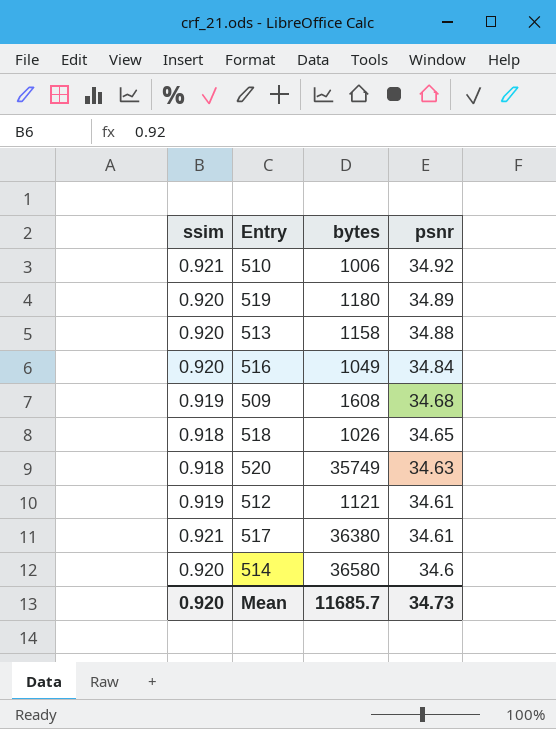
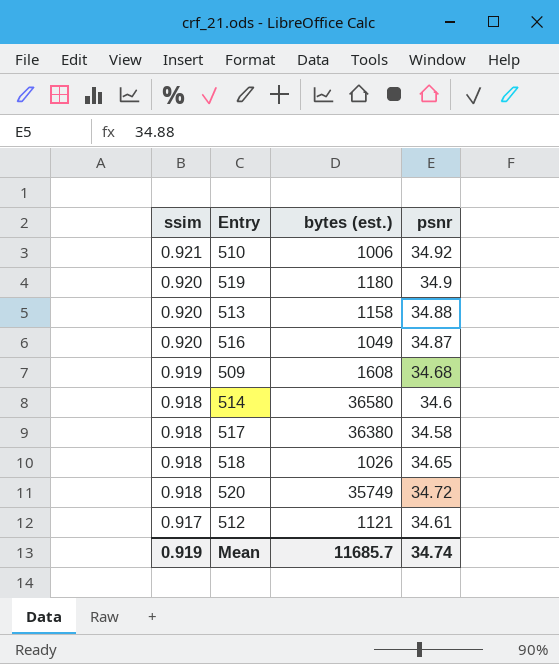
row order: psnr descending -> ssim descending
column name: bytes -> bytes (est.)
519 | psnr: 34.89 -> 34.9
516 | psnr: 34.84 -> 34.87
514 | ssim: 0.920 -> 0.918
517 | ssim: 0.921 -> 0.918
517 | psnr: 34.61 -> 34.58
520 | psnr: 34.63 -> 34.72
512 | ssim: 0.919 -> 0.917
Mean | ssim: 0.920 -> 0.919
Mean | psnr: 34.73 -> 34.74

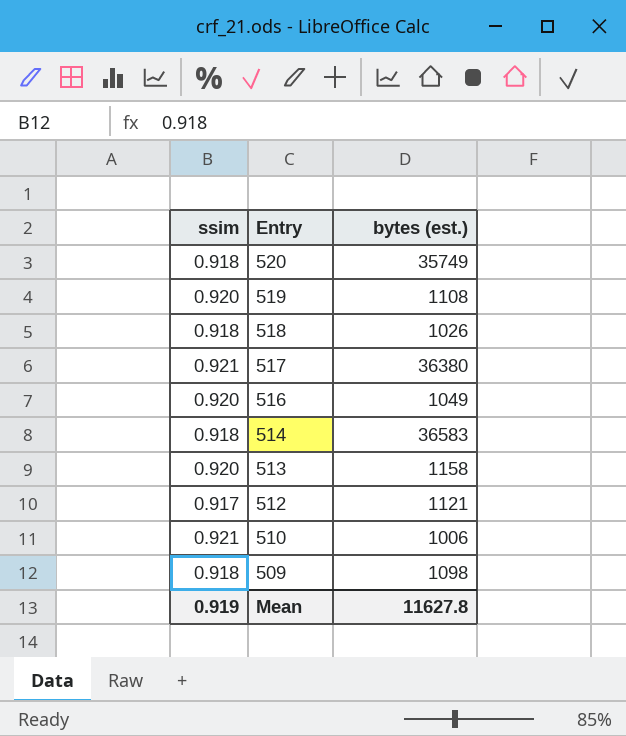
row order: ssim descending -> Entry descending
column psnr | position: 4 -> none
519 | bytes (est.): 1180 -> 1108
517 | ssim: 0.918 -> 0.921
514 | bytes (est.): 36580 -> 36583
509 | ssim: 0.919 -> 0.918
509 | bytes (est.): 1608 -> 1098
Mean | bytes (est.): 11685.7 -> 11627.8

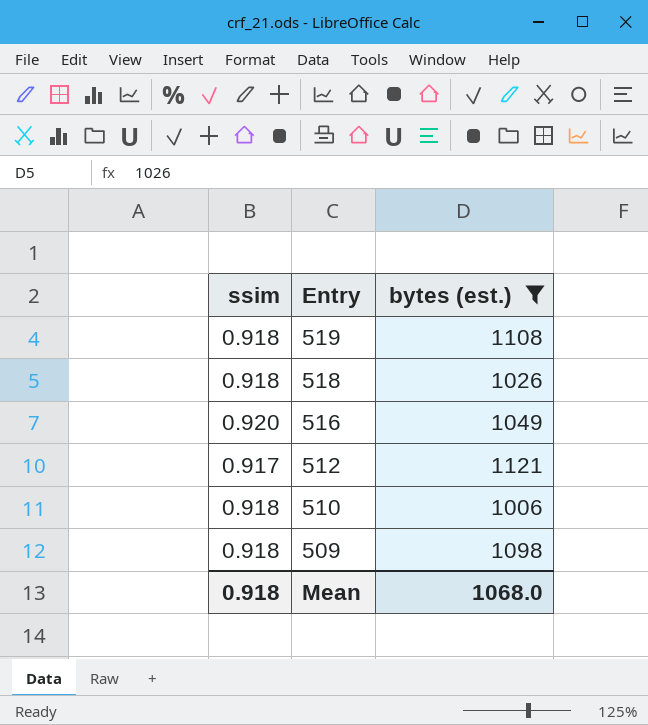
filter: none -> bytes (est.) <= 1121
519 | ssim: 0.920 -> 0.918
510 | ssim: 0.921 -> 0.918
Mean | ssim: 0.919 -> 0.918
Mean | bytes (est.): 11627.8 -> 1068.0

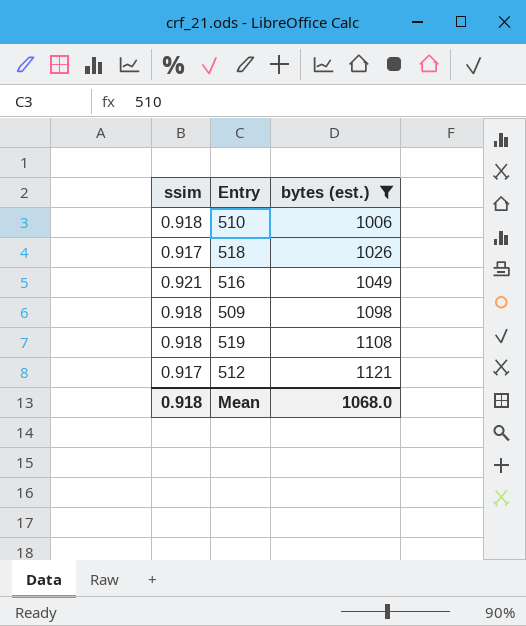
row order: Entry descending -> bytes (est.) ascending
518 | ssim: 0.918 -> 0.917
516 | ssim: 0.920 -> 0.921

